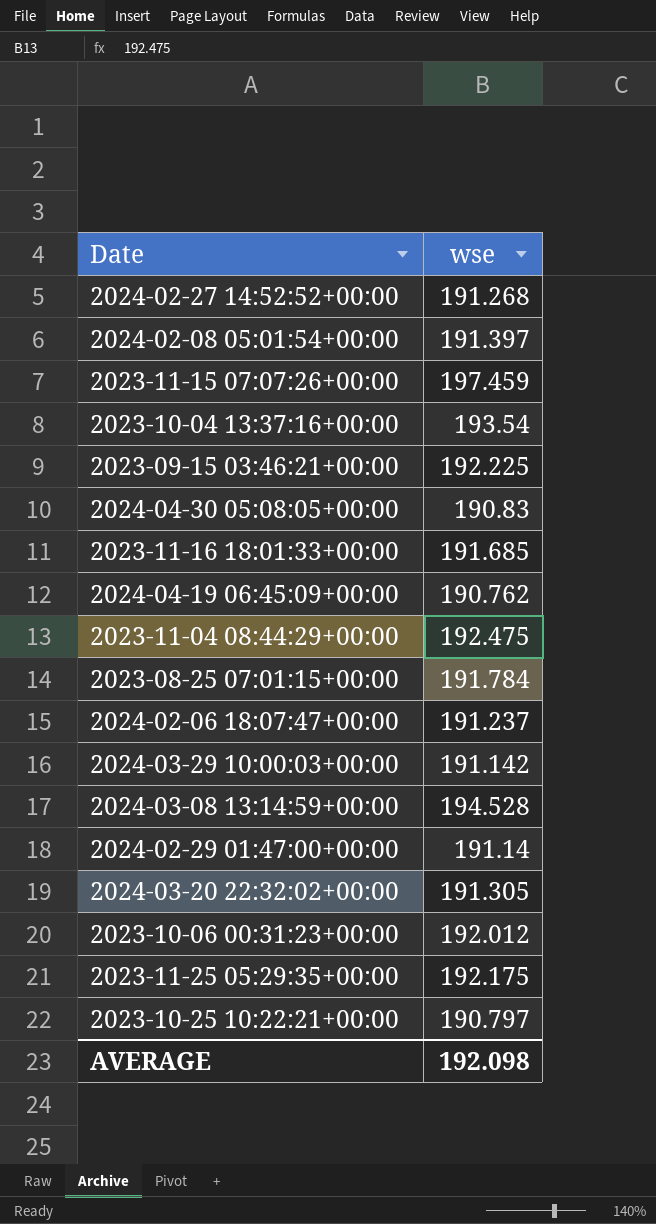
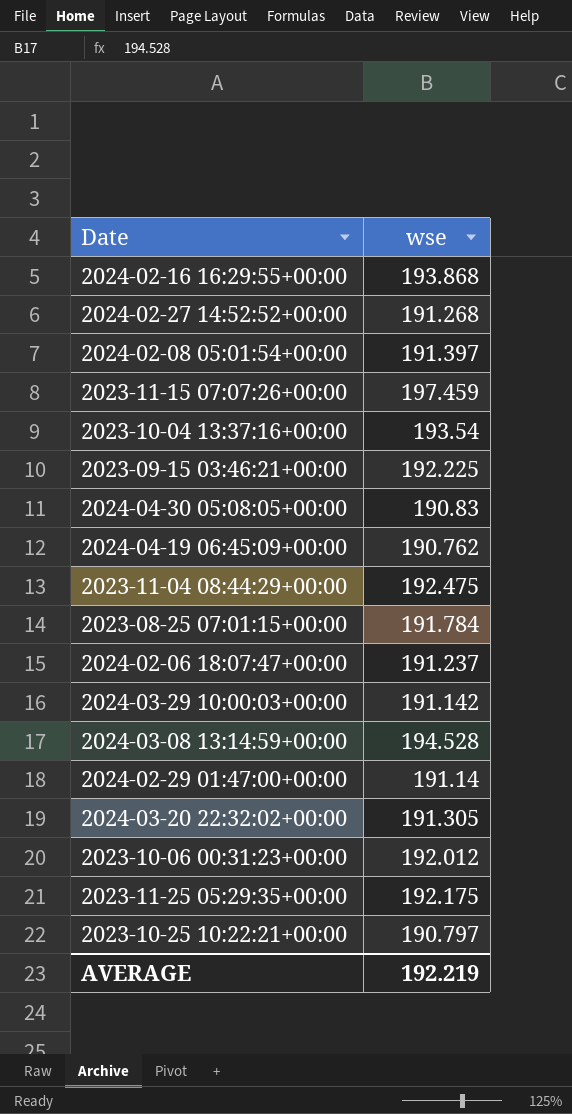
row 2023-11-16 18:01:33+00:00: 191.685 -> none
row 2024-02-16 16:29:55+00:00: none -> 193.868
AVERAGE | wse: 192.098 -> 192.219

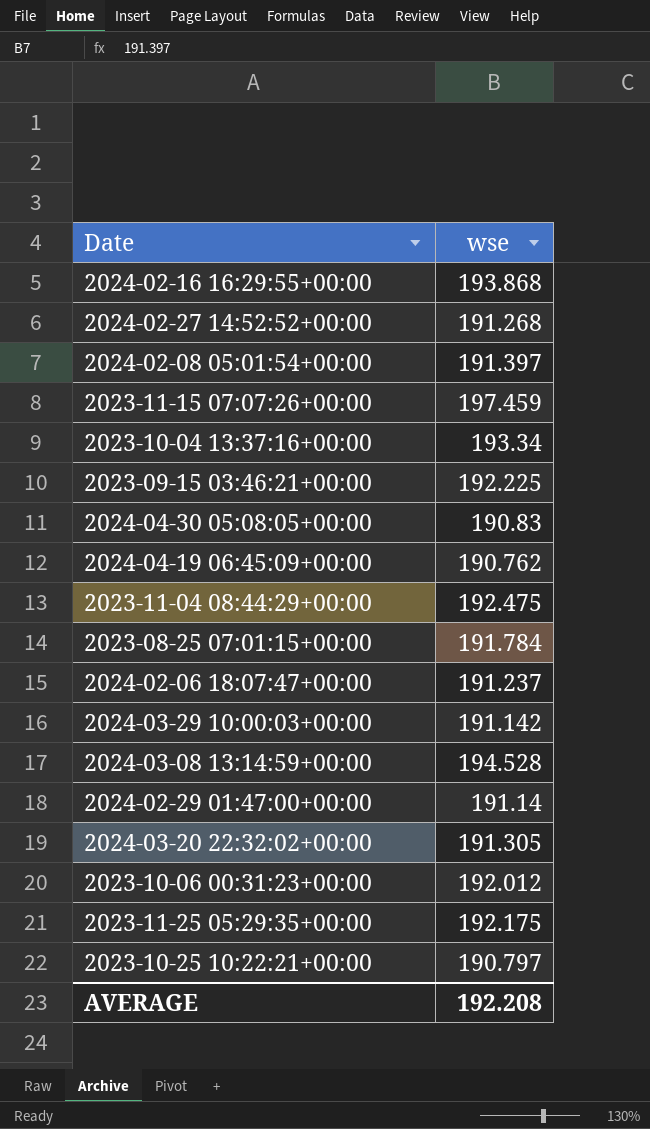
2023-10-04 13:37:16+00:00 | wse: 193.54 -> 193.34
AVERAGE | wse: 192.219 -> 192.208

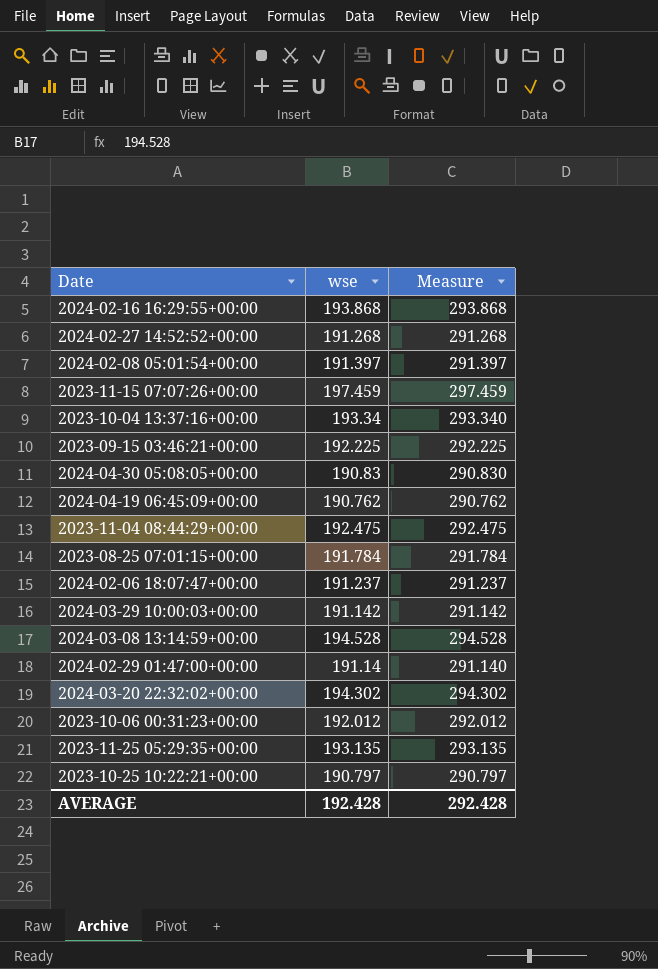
column Measure | formula: none -> [wse] + 100
2024-03-20 22:32:02+00:00 | wse: 191.305 -> 194.302
2023-11-25 05:29:35+00:00 | wse: 192.175 -> 193.135
AVERAGE | wse: 192.208 -> 192.428

